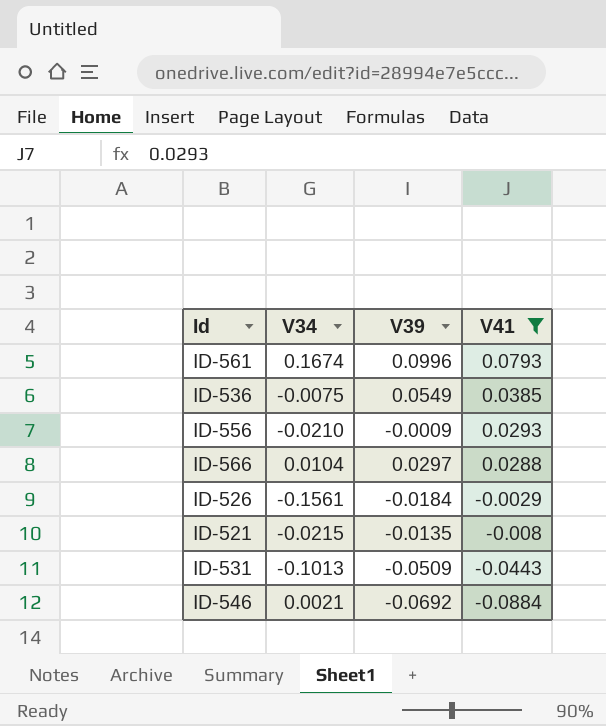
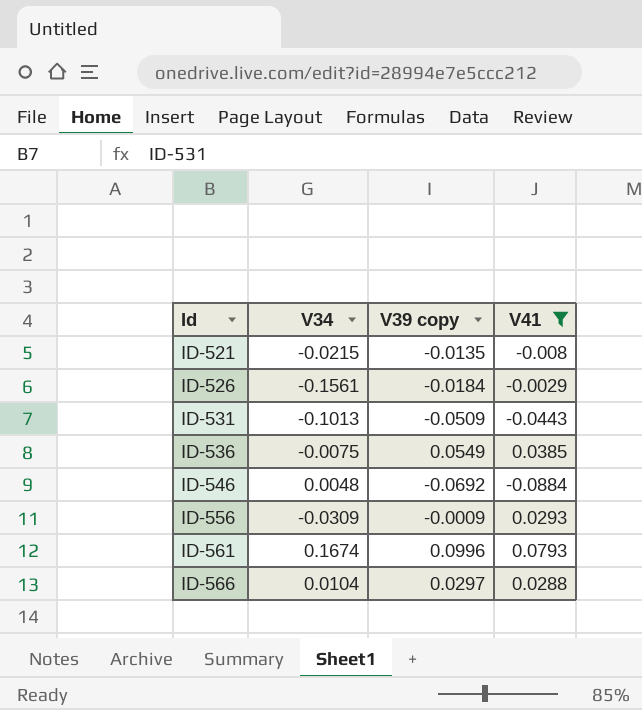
row order: V41 descending -> Id ascending
column name: V39 -> V39 copy
ID-546 | V34: 0.0021 -> 0.0048
ID-556 | V34: -0.0210 -> -0.0309

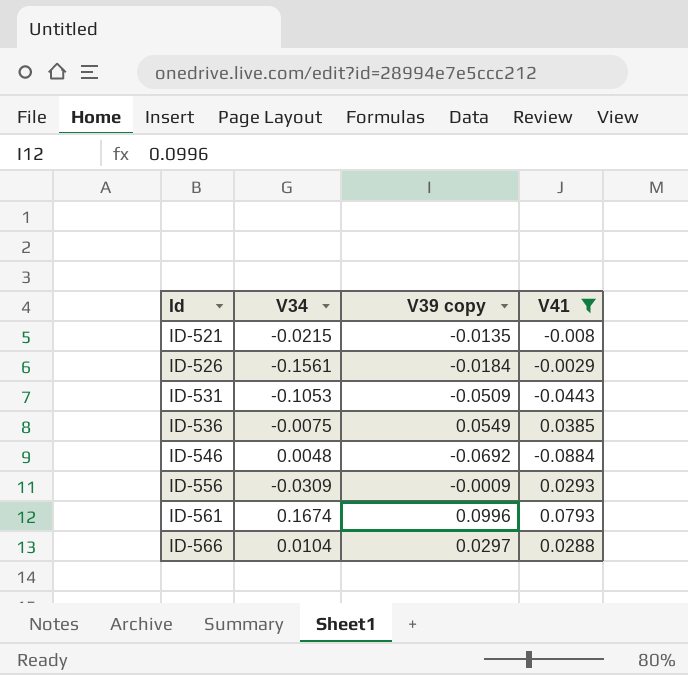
ID-531 | V34: -0.1013 -> -0.1053

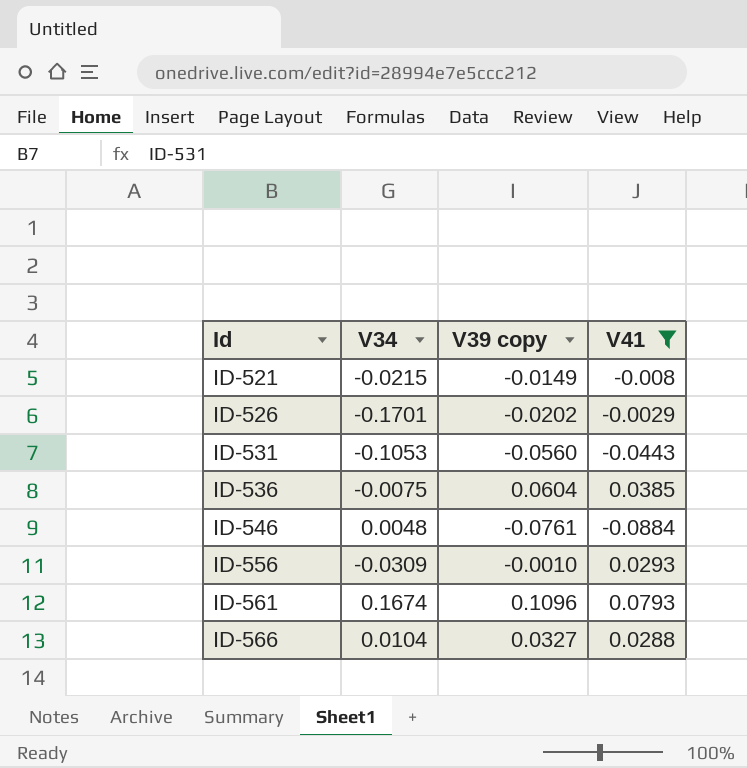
ID-521 | V39 copy: -0.0135 -> -0.0149
ID-526 | V34: -0.1561 -> -0.1701
ID-526 | V39 copy: -0.0184 -> -0.0202
ID-531 | V39 copy: -0.0509 -> -0.0560
ID-536 | V39 copy: 0.0549 -> 0.0604
ID-546 | V39 copy: -0.0692 -> -0.0761
ID-556 | V39 copy: -0.0009 -> -0.0010
ID-561 | V39 copy: 0.0996 -> 0.1096
ID-566 | V39 copy: 0.0297 -> 0.0327

